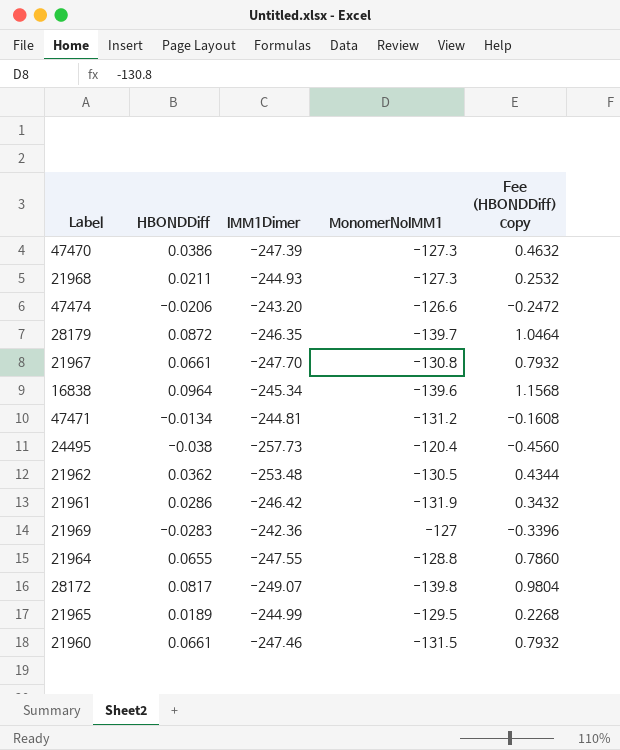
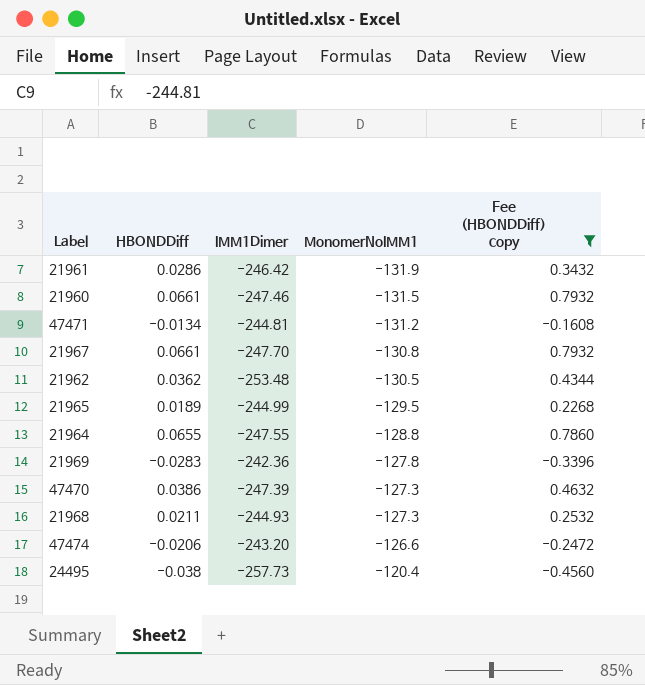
filter: none -> Fee (HBONDDiff) copy <= 0.7932
row order: none -> MonomerNoIMM1 ascending
21969 | MonomerNoIMM1: -127 -> -127.8

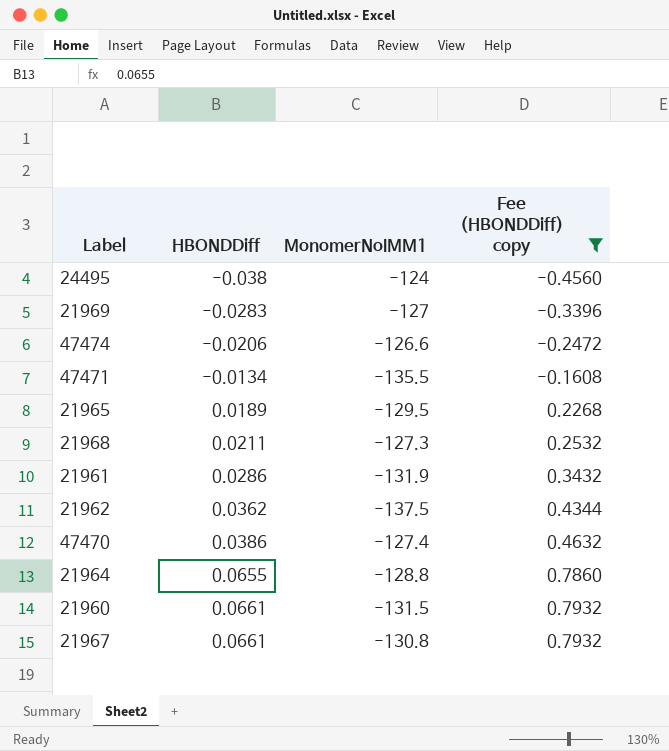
row order: MonomerNoIMM1 ascending -> HBONDDiff ascending
column IMM1Dimer | position: 3 -> none
24495 | MonomerNoIMM1: -120.4 -> -124
21969 | MonomerNoIMM1: -127.8 -> -127
47471 | MonomerNoIMM1: -131.2 -> -135.5
21962 | MonomerNoIMM1: -130.5 -> -137.5
47470 | MonomerNoIMM1: -127.3 -> -127.4

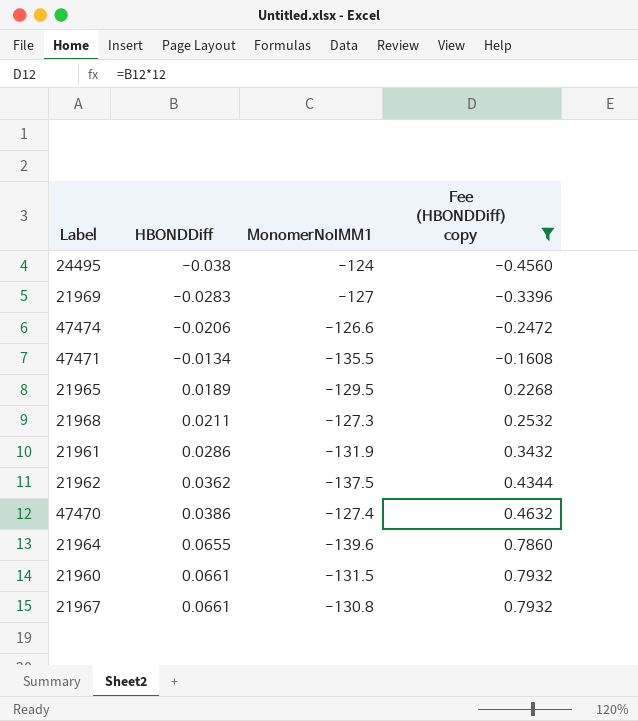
21964 | MonomerNoIMM1: -128.8 -> -139.6

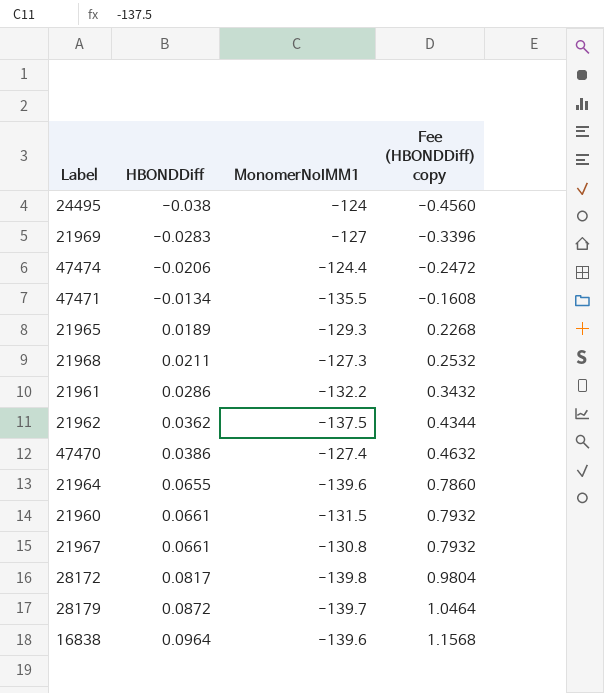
filter: Fee (HBONDDiff) copy <= 0.7932 -> none
47474 | MonomerNoIMM1: -126.6 -> -124.4
21965 | MonomerNoIMM1: -129.5 -> -129.3
21961 | MonomerNoIMM1: -131.9 -> -132.2

